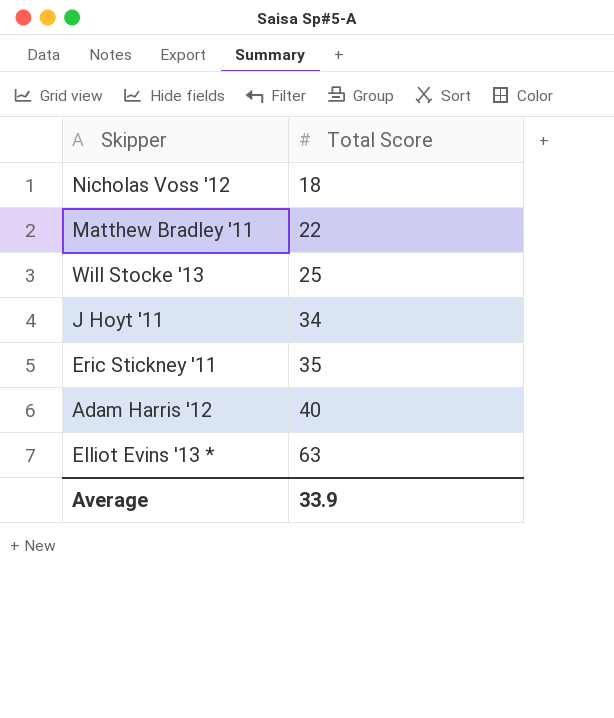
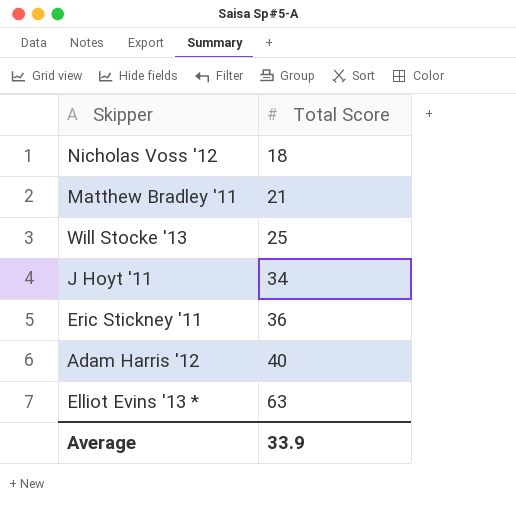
Matthew Bradley '11 | Total Score: 22 -> 21
Eric Stickney '11 | Total Score: 35 -> 36

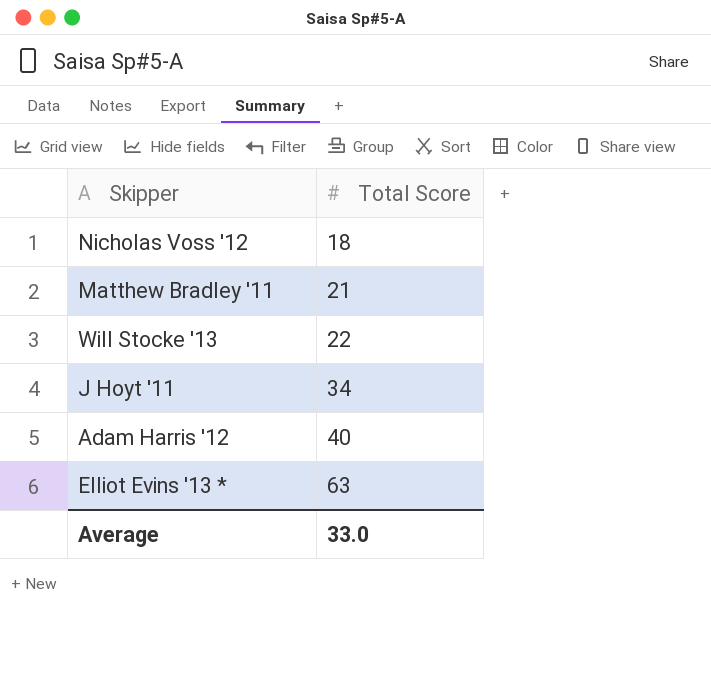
row Eric Stickney '11: 36 -> none
Will Stocke '13 | Total Score: 25 -> 22
Average | Total Score: 33.9 -> 33.0

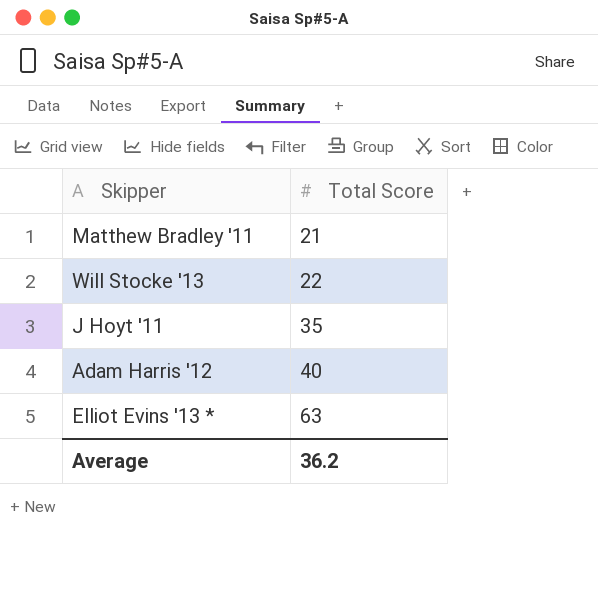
row Nicholas Voss '12: 18 -> none
J Hoyt '11 | Total Score: 34 -> 35
Average | Total Score: 33.0 -> 36.2

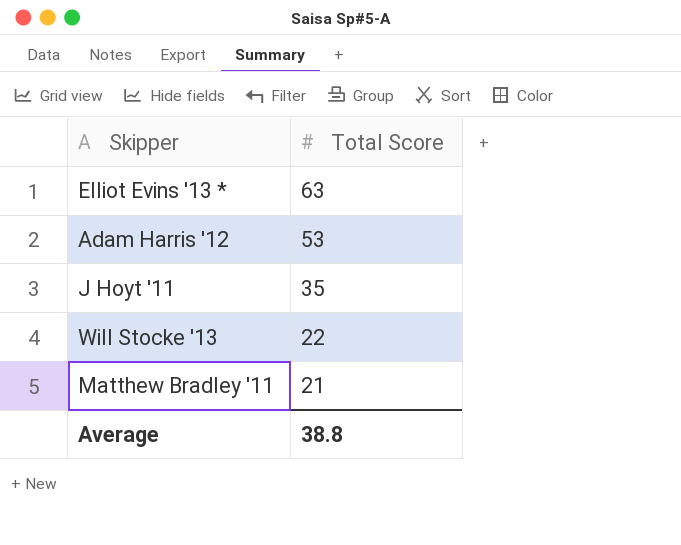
row order: Total Score ascending -> Total Score descending
Adam Harris '12 | Total Score: 40 -> 53
Average | Total Score: 36.2 -> 38.8

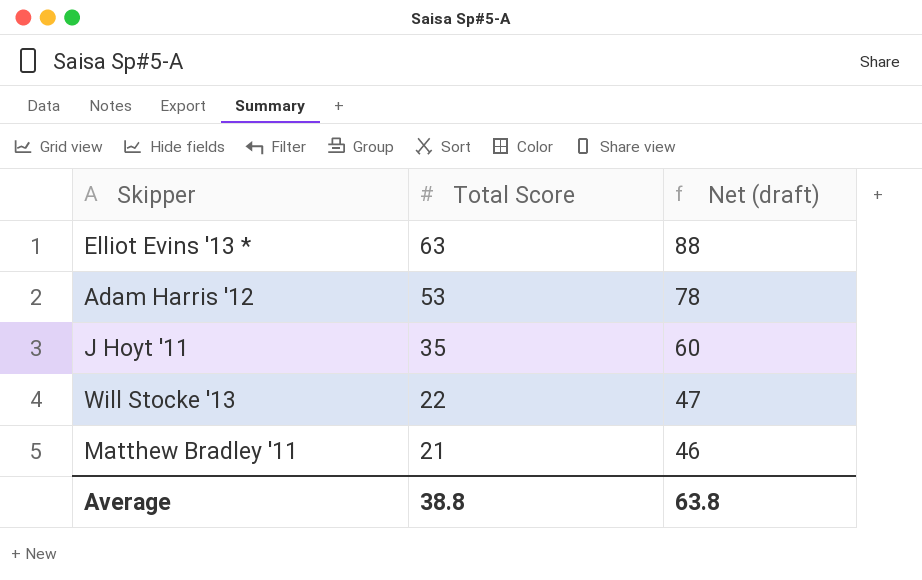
column Net (draft) | formula: none -> [Total Score] + 25

